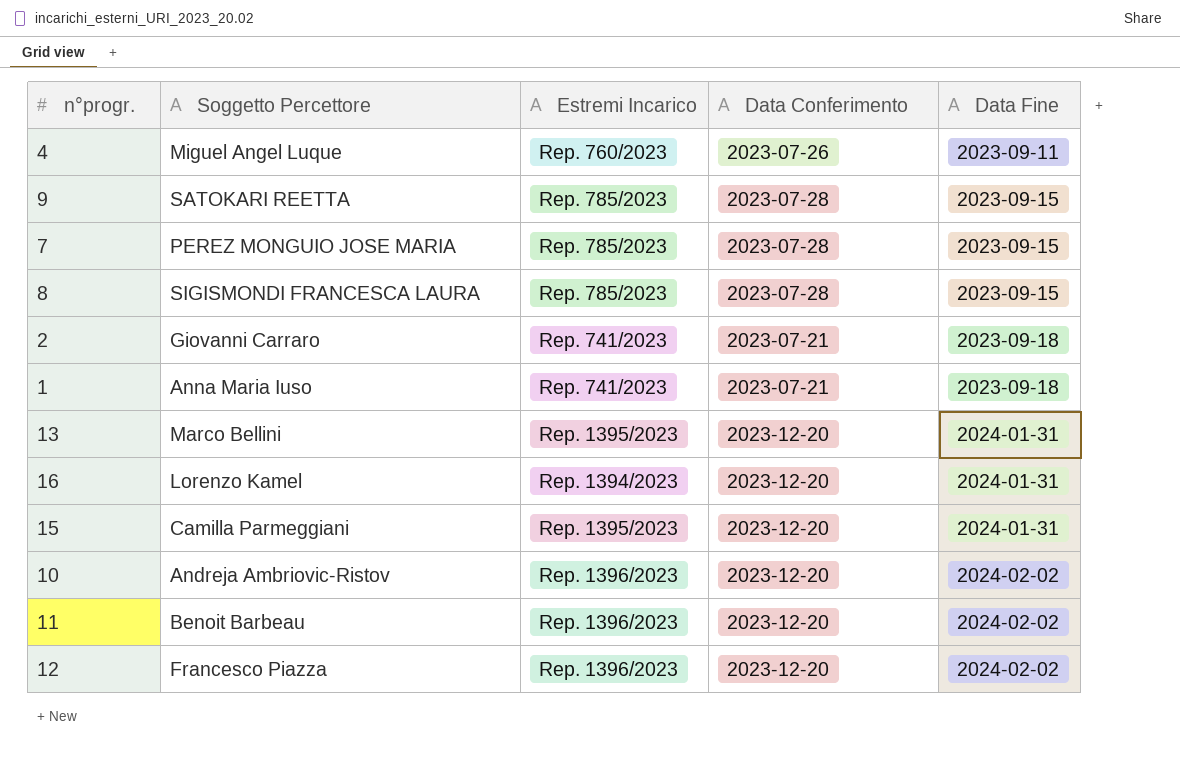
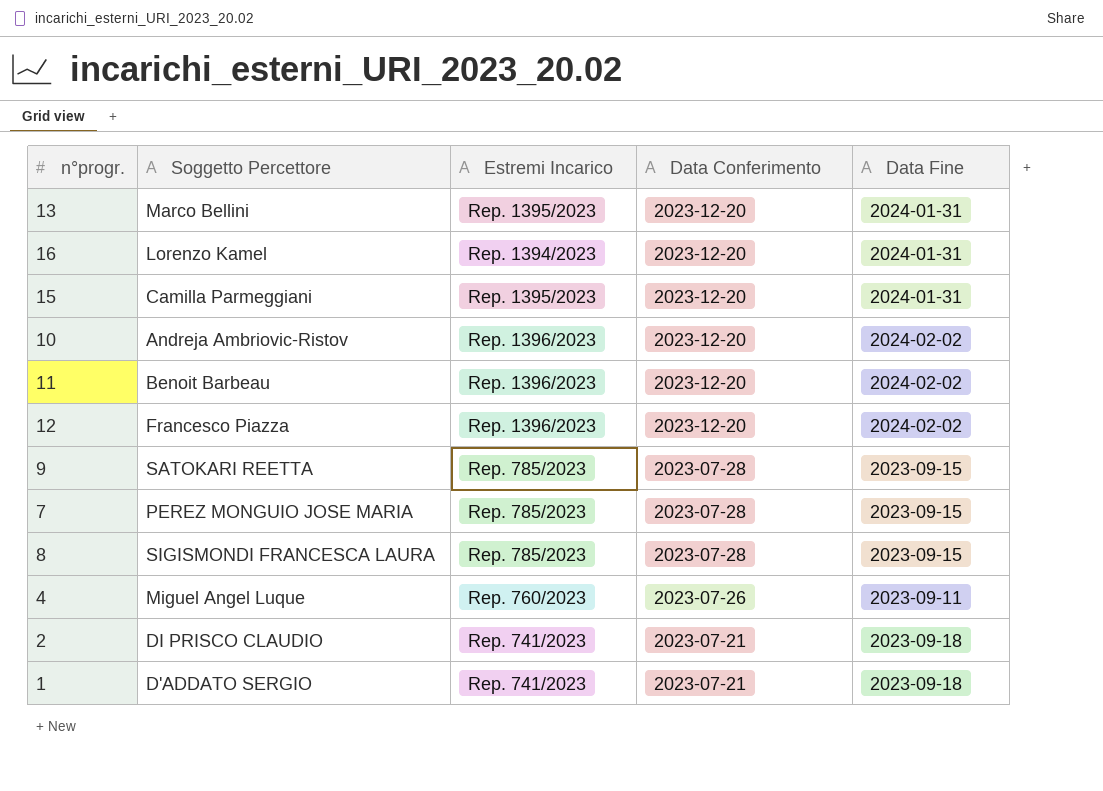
row order: Data Fine ascending -> Data Conferimento descending
2 | Soggetto Percettore: Giovanni Carraro -> DI PRISCO CLAUDIO
1 | Soggetto Percettore: Anna Maria Iuso -> D'ADDATO SERGIO

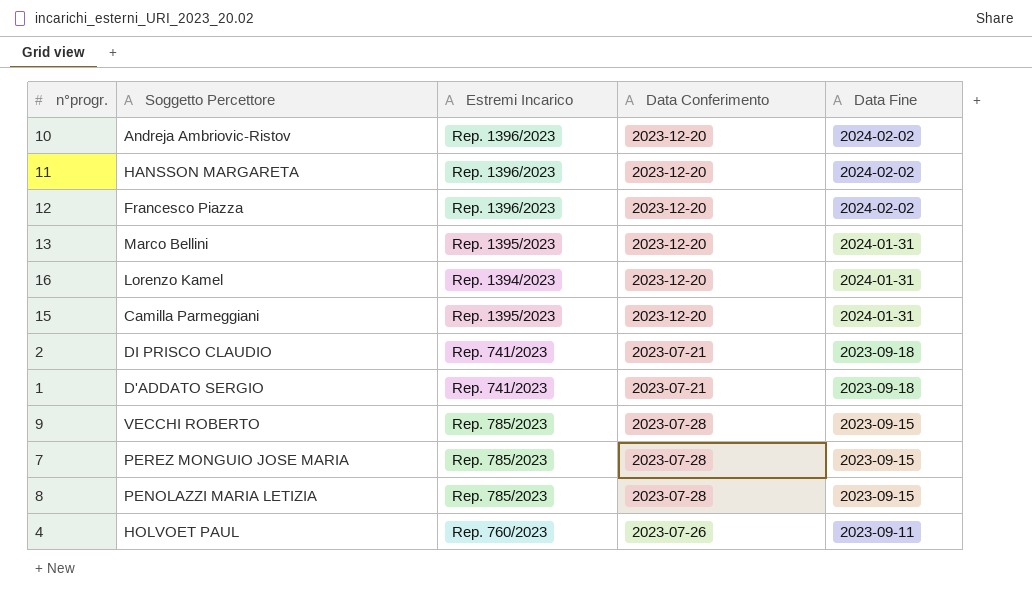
row order: Data Conferimento descending -> Data Fine descending
11 | Soggetto Percettore: Benoit Barbeau -> HANSSON MARGARETA
9 | Soggetto Percettore: SATOKARI REETTA -> VECCHI ROBERTO
8 | Soggetto Percettore: SIGISMONDI FRANCESCA LAURA -> PENOLAZZI MARIA LETIZIA
4 | Soggetto Percettore: Miguel Angel Luque -> HOLVOET PAUL

